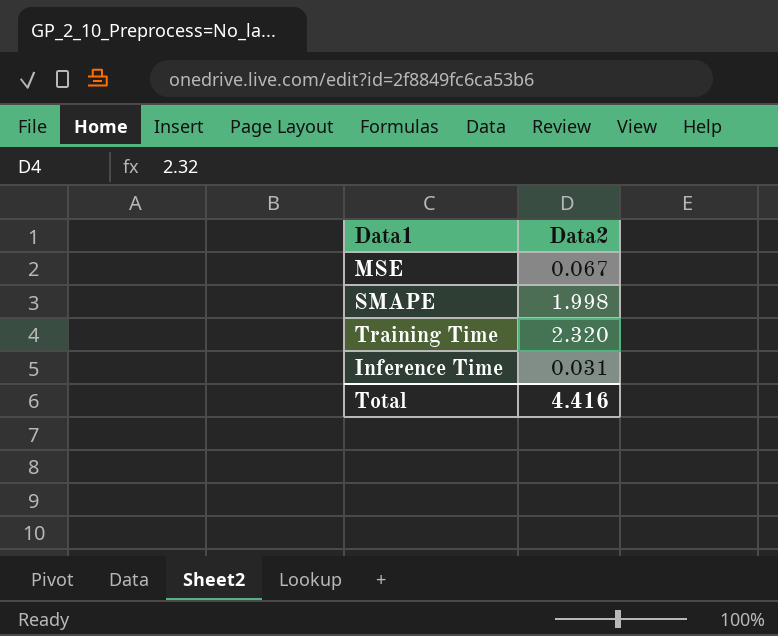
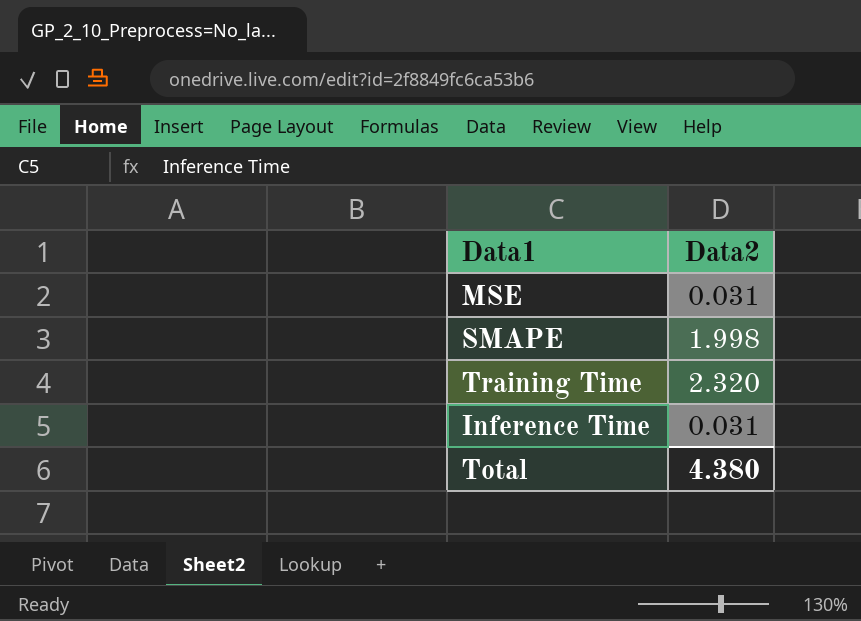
MSE | Data2: 0.067 -> 0.031
Total | Data2: 4.416 -> 4.380

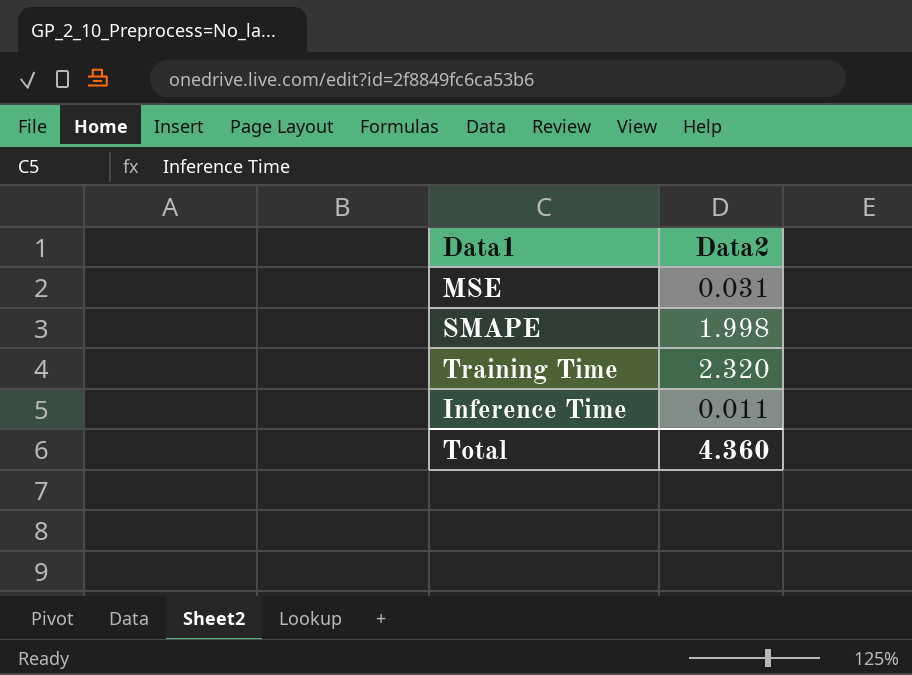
Inference Time | Data2: 0.031 -> 0.011
Total | Data2: 4.380 -> 4.360

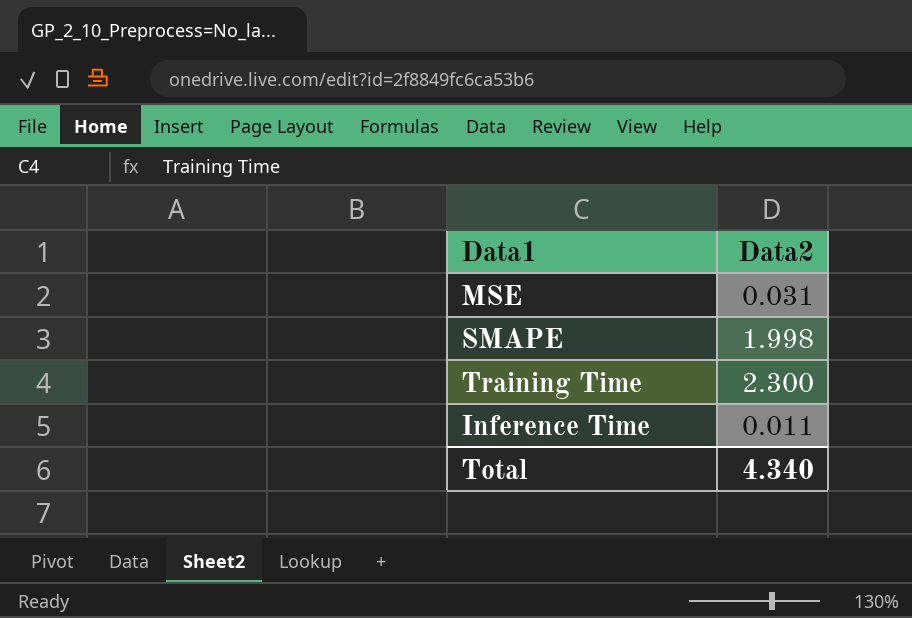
Training Time | Data2: 2.320 -> 2.300
Total | Data2: 4.360 -> 4.340

